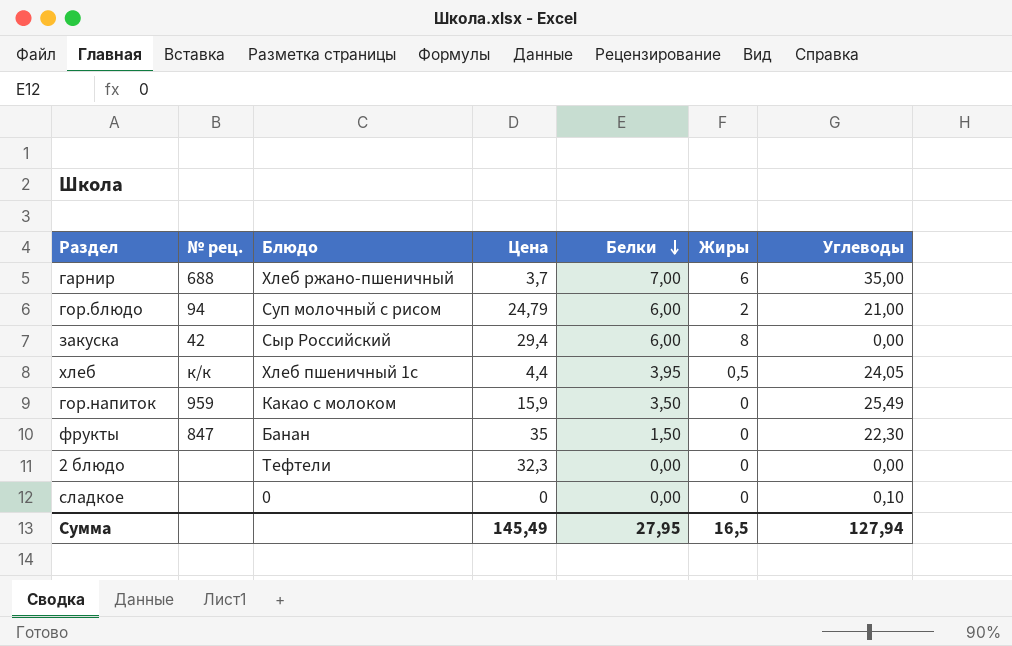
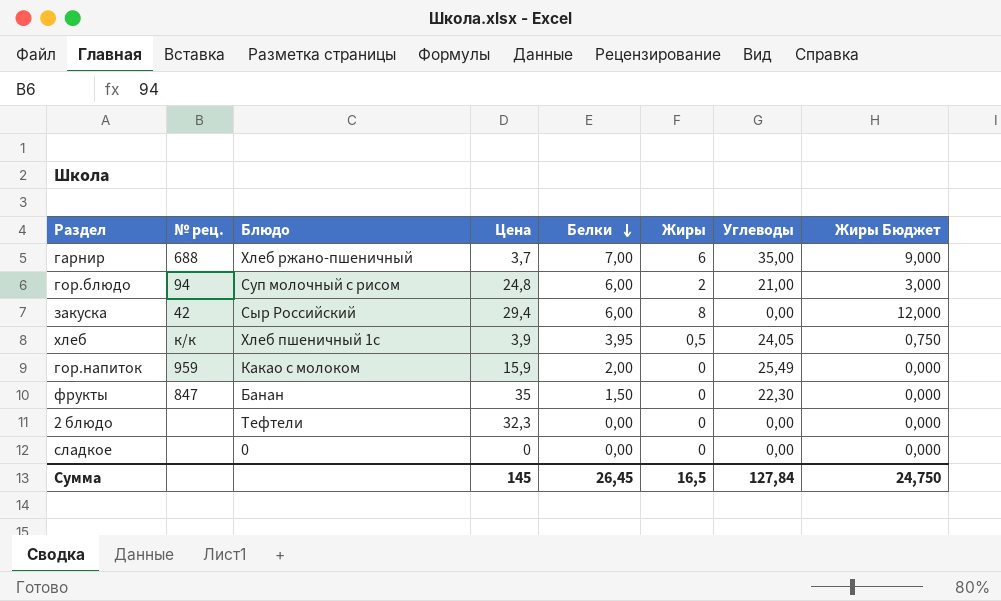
column Жиры Бюджет | formula: none -> [Жиры] * 1,5
гор.блюдо | Цена: 24,79 -> 24,8
хлеб | Цена: 4,4 -> 3,9
гор.напиток | Белки: 3,50 -> 2,00
сладкое | Углеводы: 0,10 -> 0,00
Сумма | Цена: 145,49 -> 145
Сумма | Белки: 27,95 -> 26,45
Сумма | Углеводы: 127,94 -> 127,84

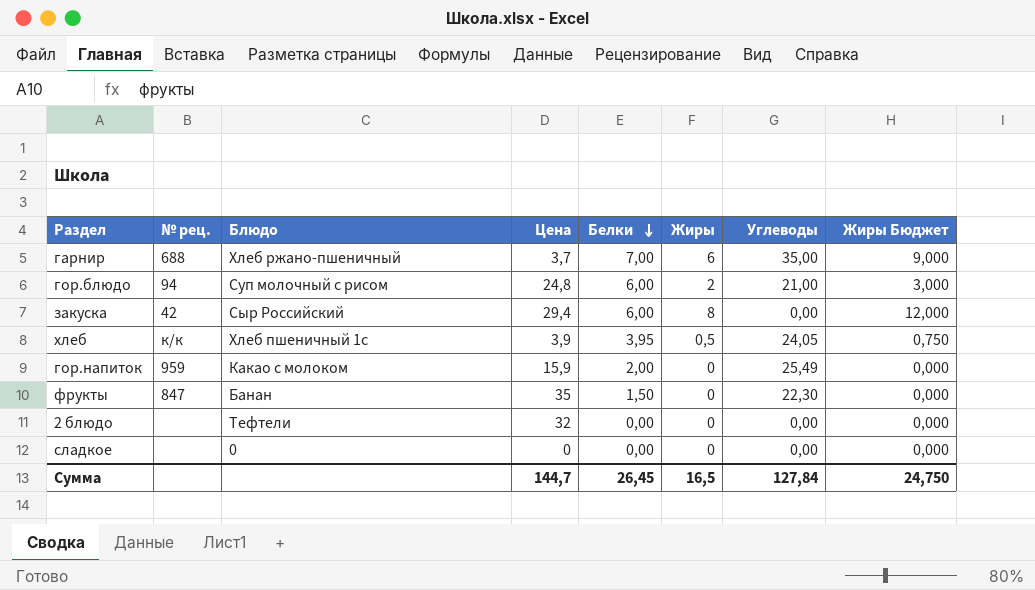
2 блюдо | Цена: 32,3 -> 32
Сумма | Цена: 145 -> 144,7

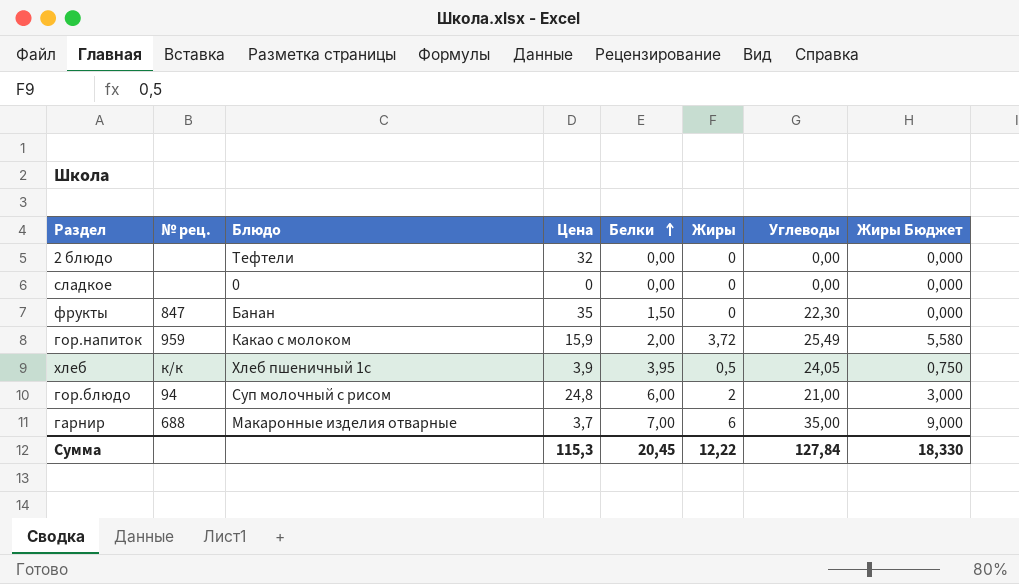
row order: Белки descending -> Белки ascending
row закуска: 42 | Сыр Российский | 29,4 | 6,00 | 8 | 0,00 | 12,000 -> none
гор.напиток | Жиры: 0 -> 3,72
гор.напиток | Жиры Бюджет: 0,000 -> 5,580
гарнир | Блюдо: Хлеб ржано-пшеничный -> Макаронные изделия отварные
Сумма | Цена: 144,7 -> 115,3
Сумма | Белки: 26,45 -> 20,45
Сумма | Жиры: 16,5 -> 12,22
Сумма | Жиры Бюджет: 24,750 -> 18,330

